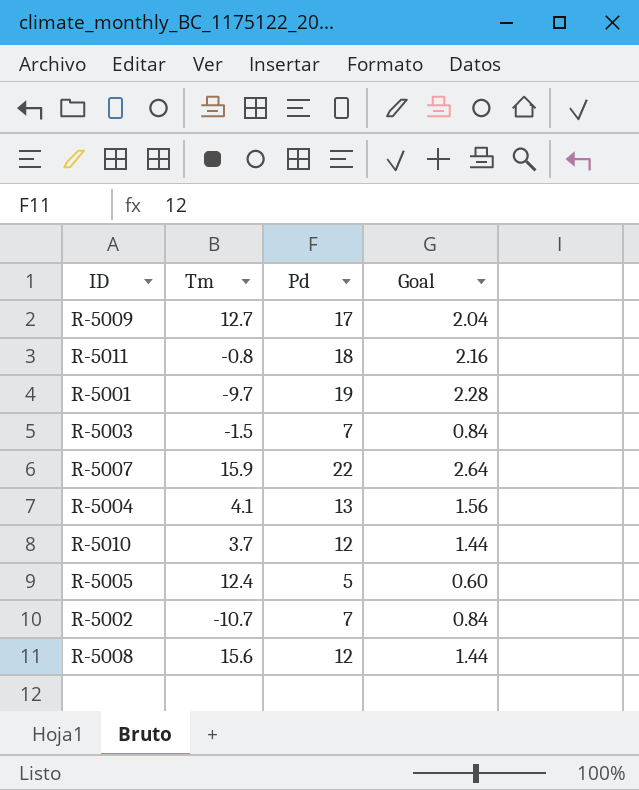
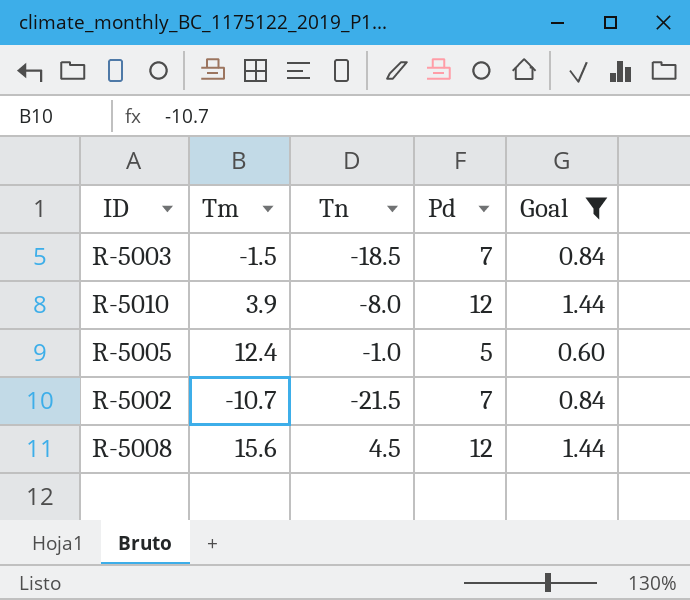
filter: none -> Goal <= 1.44
column Tn | position: none -> 3
R-5010 | Tm: 3.7 -> 3.9

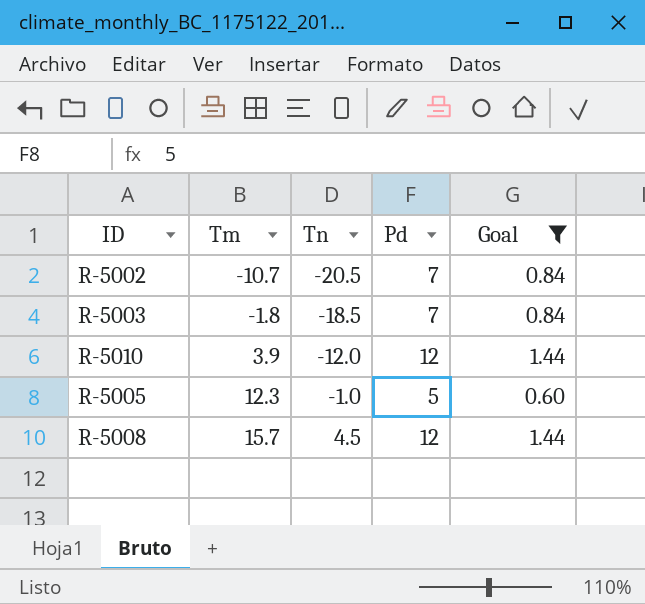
row order: none -> Tm ascending
R-5002 | Tn: -21.5 -> -20.5
R-5003 | Tm: -1.5 -> -1.8
R-5010 | Tn: -8.0 -> -12.0
R-5005 | Tm: 12.4 -> 12.3
R-5008 | Tm: 15.6 -> 15.7

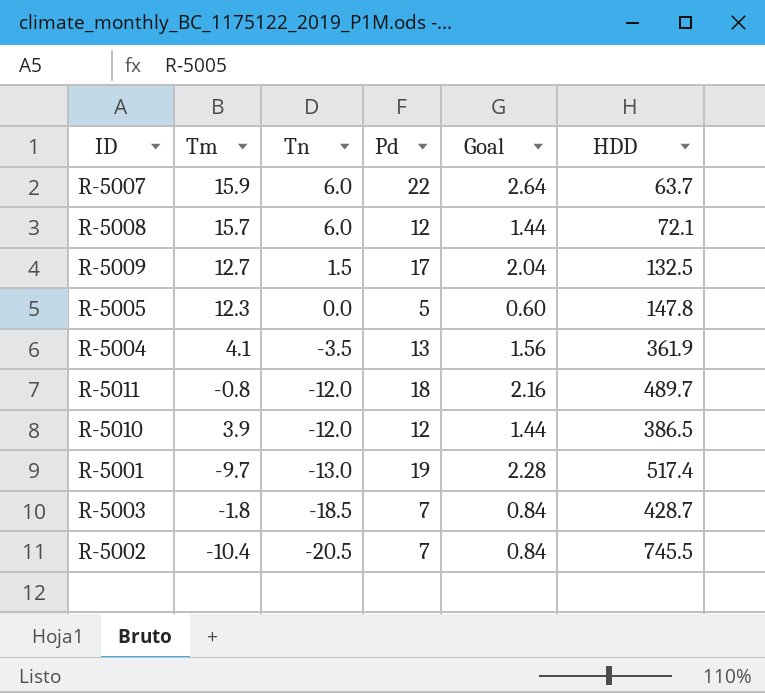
filter: Goal <= 1.44 -> none
row order: Tm ascending -> Tn descending
column HDD | position: none -> 6
R-5008 | Tn: 4.5 -> 6.0
R-5005 | Tn: -1.0 -> 0.0
R-5002 | Tm: -10.7 -> -10.4

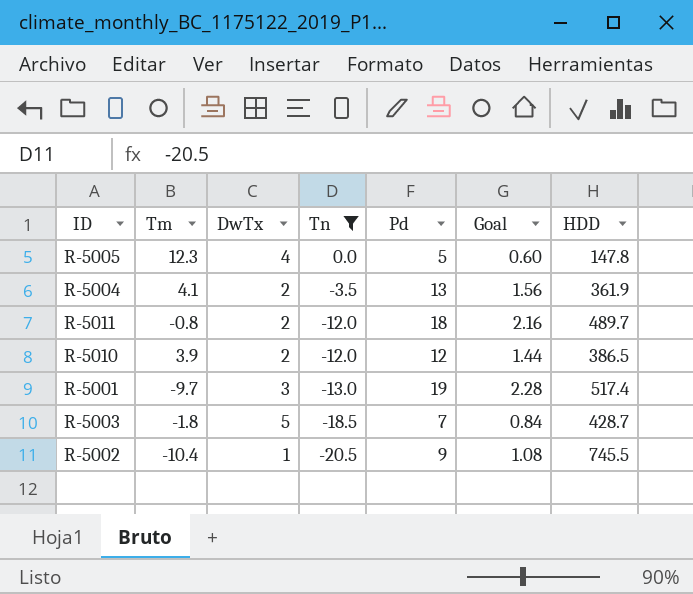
filter: none -> Tn <= 0.0
column DwTx | position: none -> 3
R-5002 | Pd: 7 -> 9
R-5002 | Goal: 0.84 -> 1.08

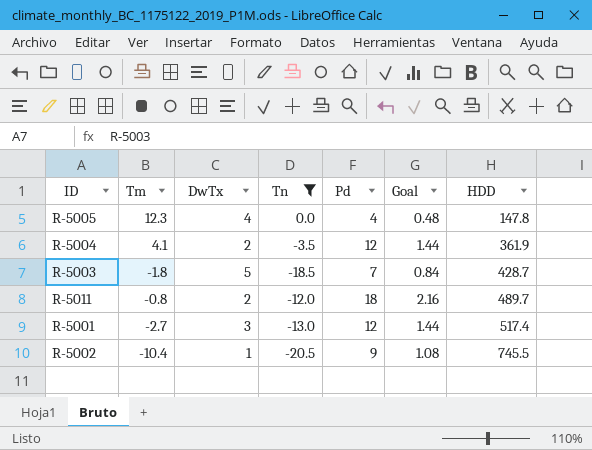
row order: Tn descending -> HDD ascending
row R-5010: 3.9 | 2 | -12.0 | 12 | 1.44 | 386.5 -> none
R-5005 | Pd: 5 -> 4
R-5005 | Goal: 0.60 -> 0.48
R-5004 | Pd: 13 -> 12
R-5004 | Goal: 1.56 -> 1.44
R-5001 | Tm: -9.7 -> -2.7
R-5001 | Pd: 19 -> 12
R-5001 | Goal: 2.28 -> 1.44

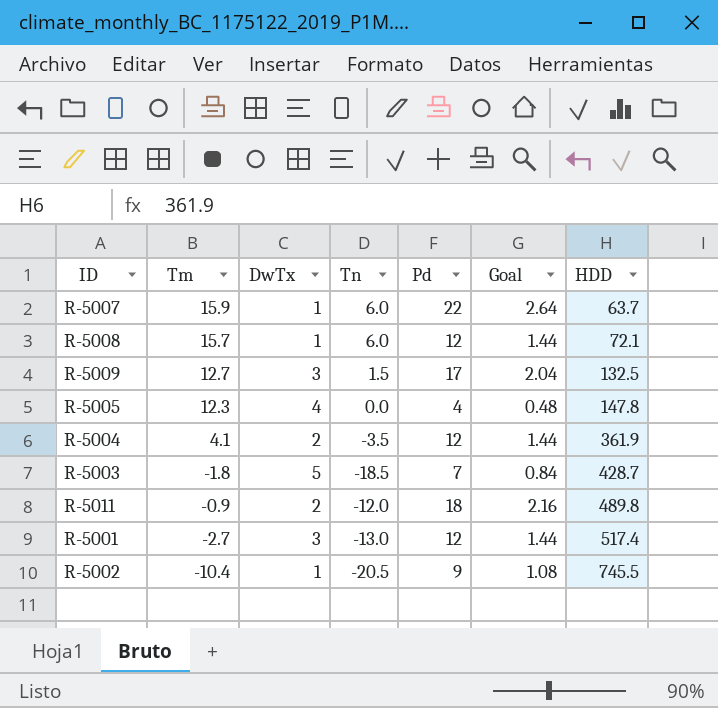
filter: Tn <= 0.0 -> none
R-5011 | Tm: -0.8 -> -0.9
R-5011 | HDD: 489.7 -> 489.8

